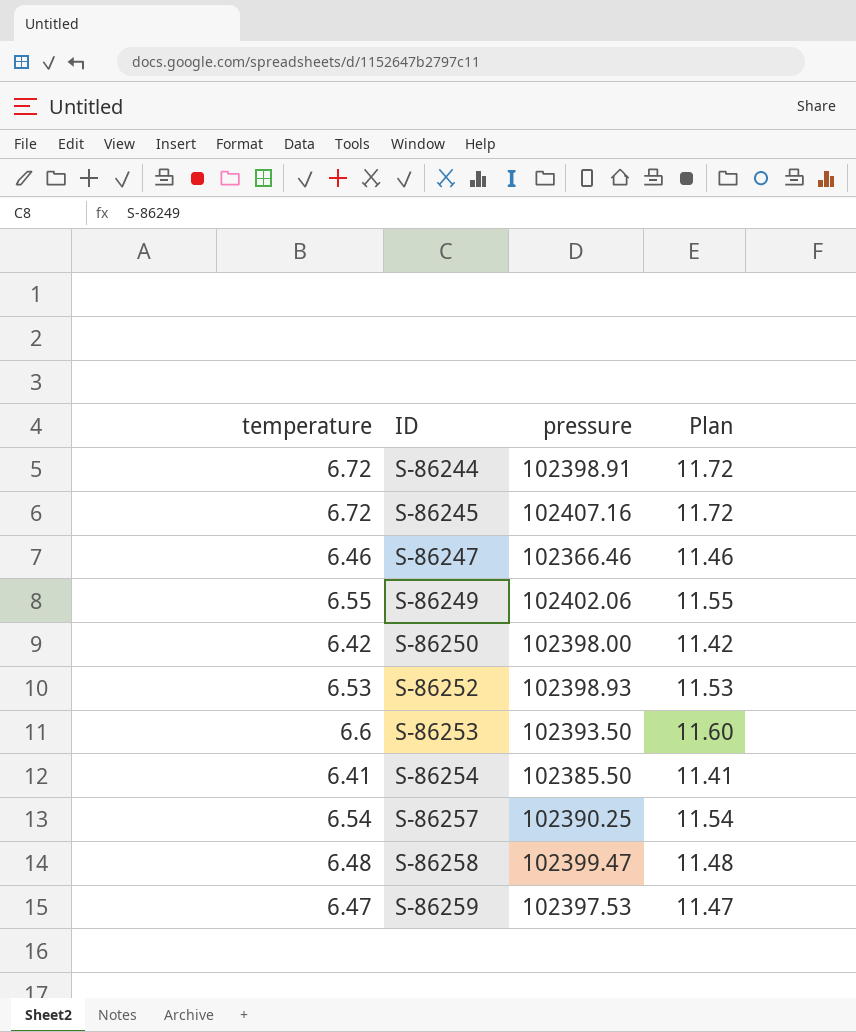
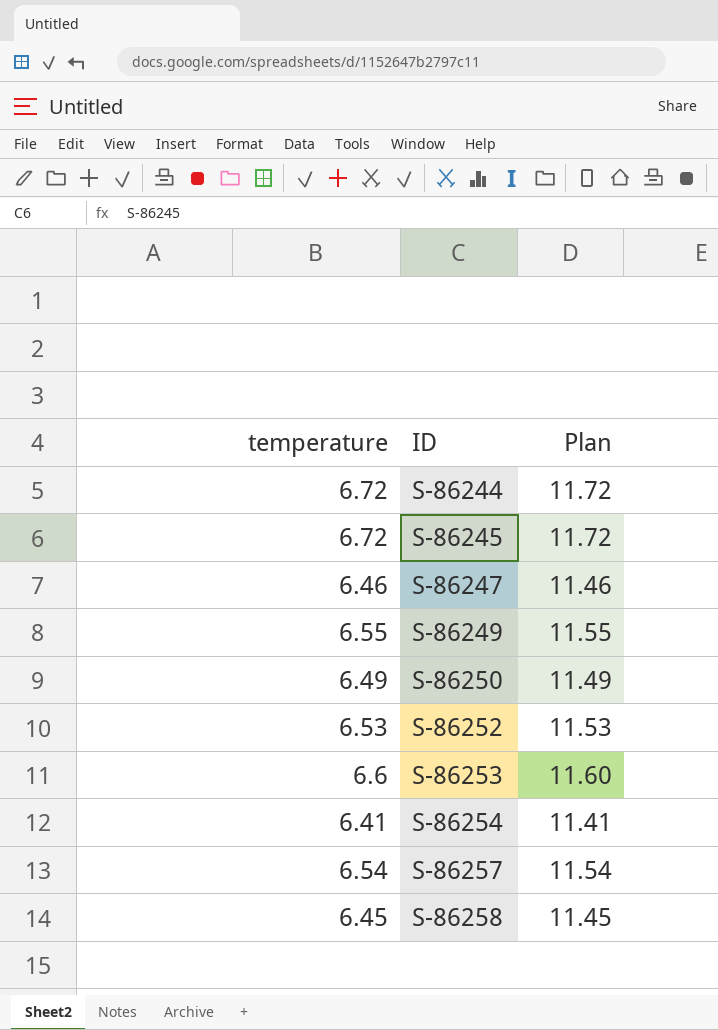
column pressure | position: 3 -> none
row S-86259: 6.47 | 102397.53 | 11.47 -> none
S-86250 | temperature: 6.42 -> 6.49
S-86250 | Plan: 11.42 -> 11.49
S-86258 | temperature: 6.48 -> 6.45
S-86258 | Plan: 11.48 -> 11.45

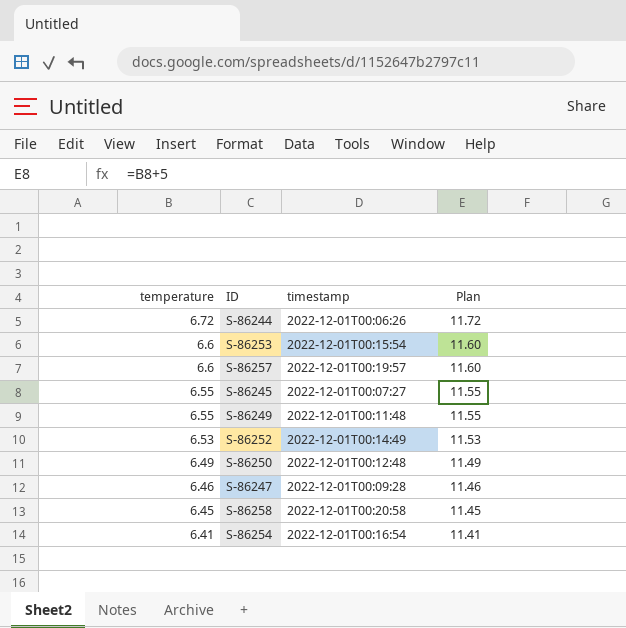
row order: ID ascending -> temperature descending
column timestamp | position: none -> 3
S-86257 | temperature: 6.54 -> 6.6
S-86257 | Plan: 11.54 -> 11.60
S-86245 | temperature: 6.72 -> 6.55
S-86245 | Plan: 11.72 -> 11.55

